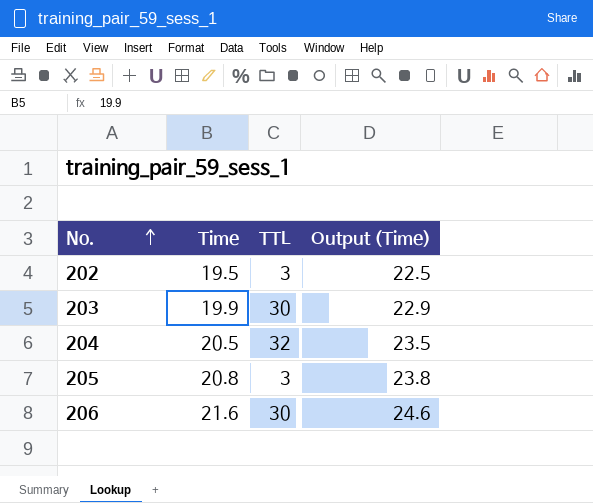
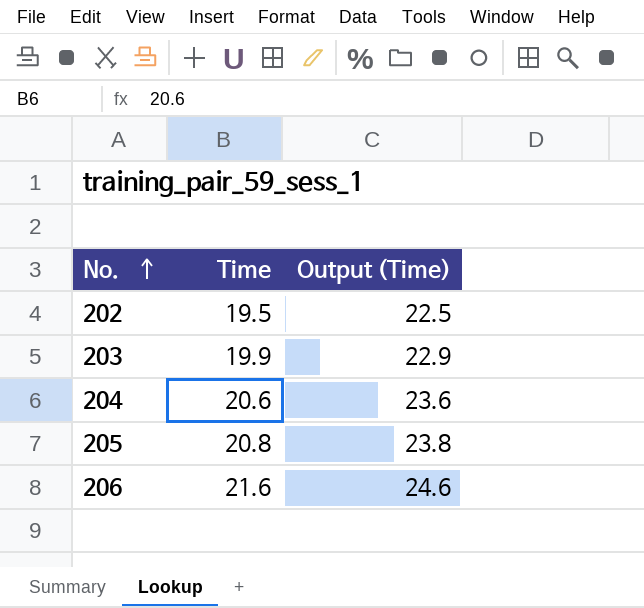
column TTL | position: 3 -> none
204 | Time: 20.5 -> 20.6
204 | Output (Time): 23.5 -> 23.6

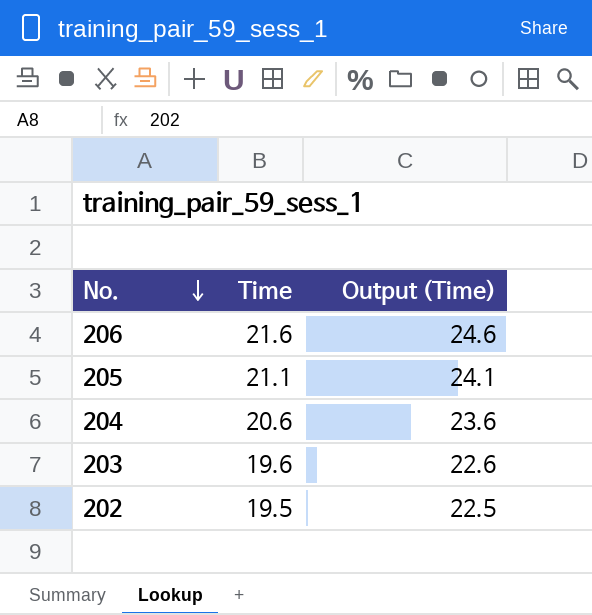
row order: No. ascending -> No. descending
205 | Time: 20.8 -> 21.1
205 | Output (Time): 23.8 -> 24.1
203 | Time: 19.9 -> 19.6
203 | Output (Time): 22.9 -> 22.6

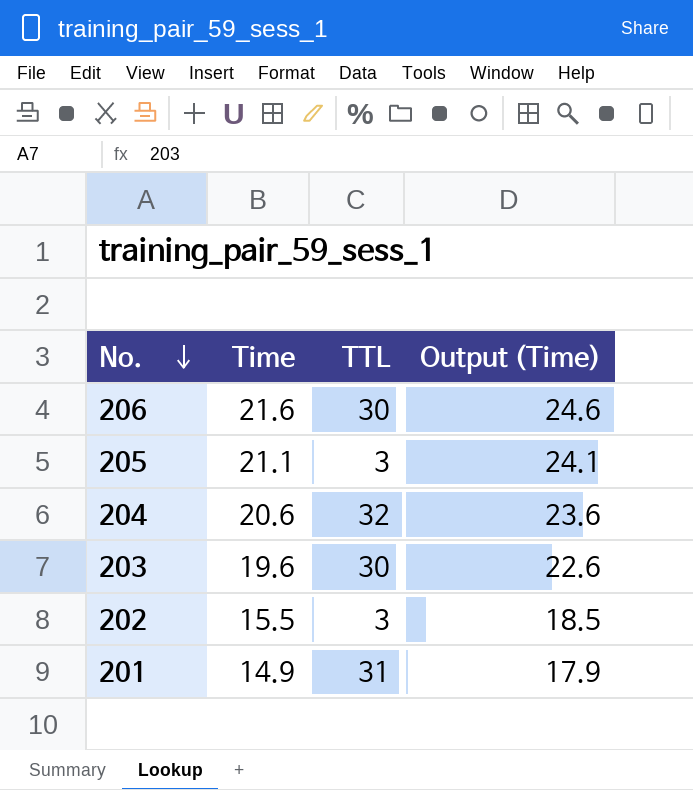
column TTL | position: none -> 3
202 | Time: 19.5 -> 15.5
202 | Output (Time): 22.5 -> 18.5
row 201: none -> 14.9 | 31 | 17.9

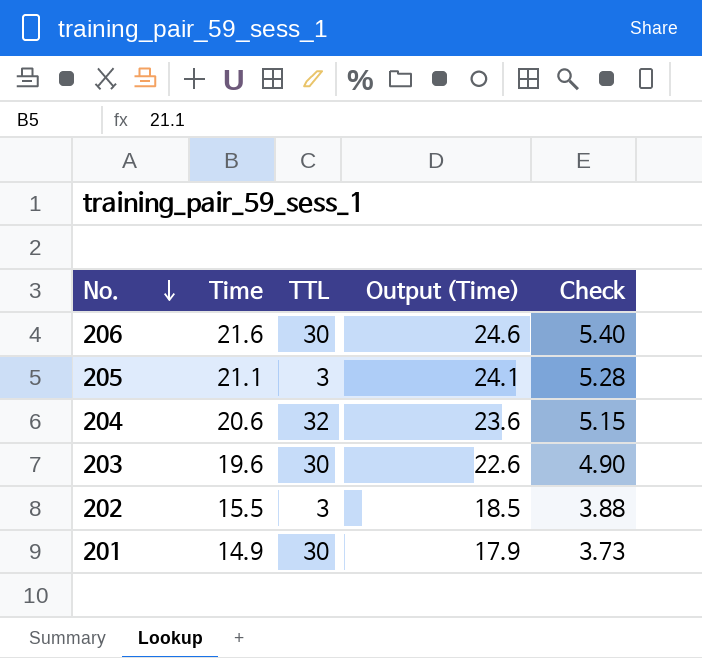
column Check | formula: none -> [Time] * 0.25
201 | TTL: 31 -> 30

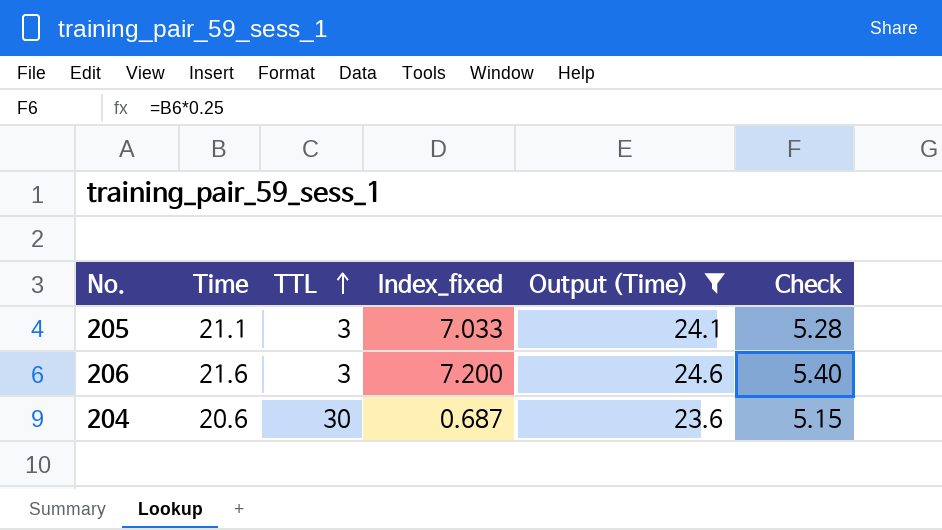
filter: none -> Output (Time) >= 23.6
row order: No. descending -> TTL ascending
column Index_fixed | formula: none -> [Time] / [TTL]
206 | TTL: 30 -> 3
204 | TTL: 32 -> 30

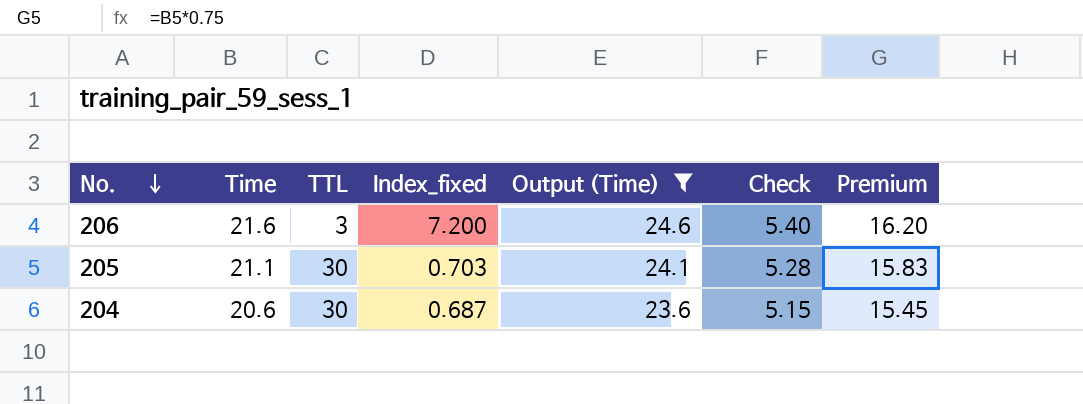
row order: TTL ascending -> No. descending
column Premium | formula: none -> [Time] * 0.75
205 | TTL: 3 -> 30
205 | Index_fixed: 7.033 -> 0.703

